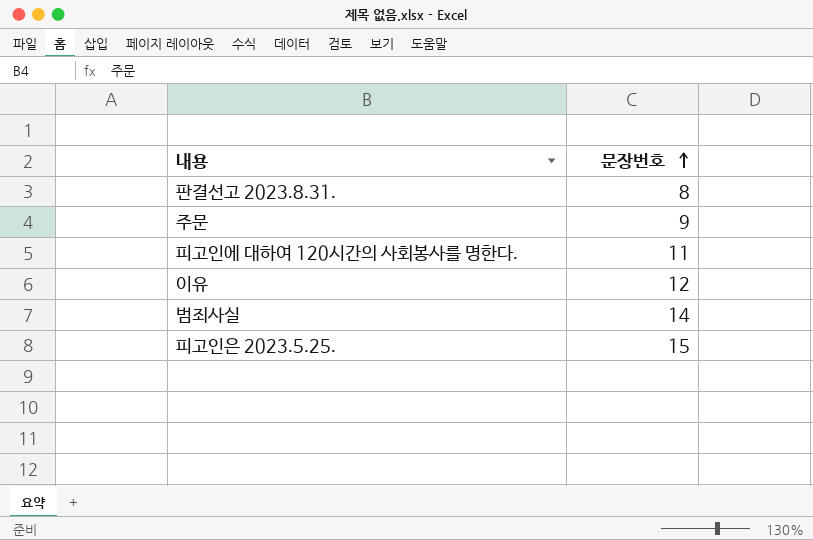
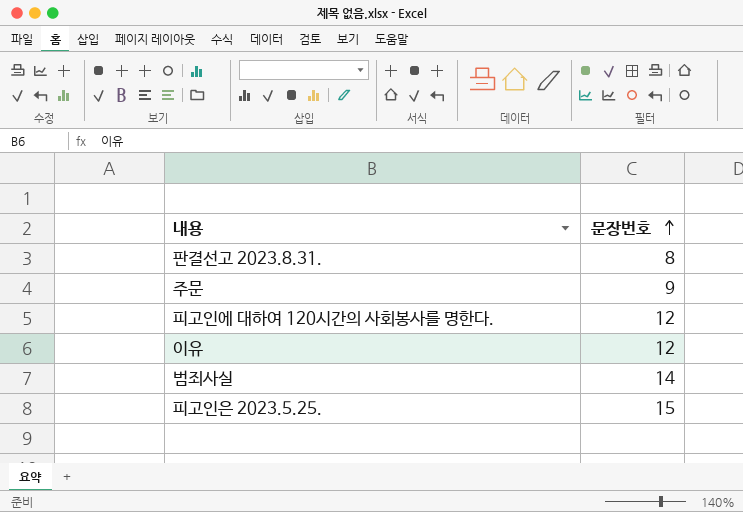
피고인에 대하여 120시간의 사회봉사를 명한다. | 문장번호: 11 -> 12

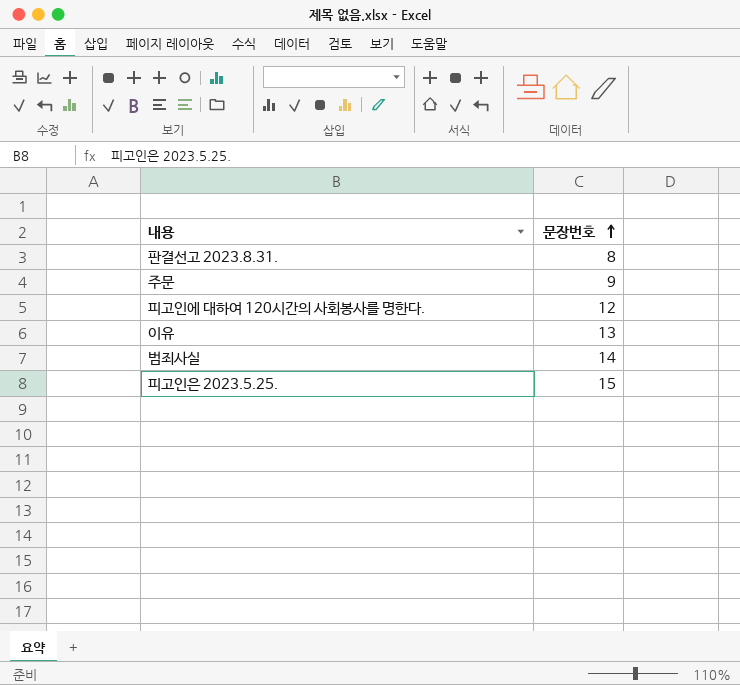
이유 | 문장번호: 12 -> 13

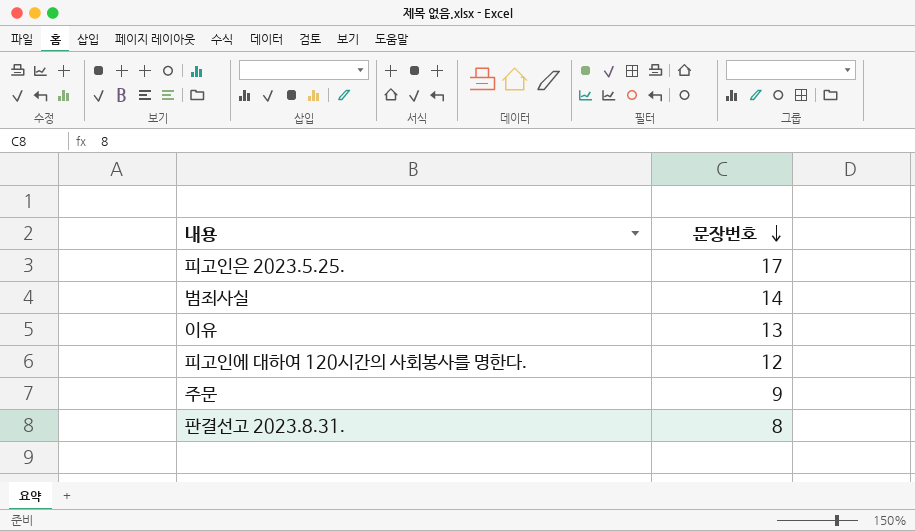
row order: 문장번호 ascending -> 문장번호 descending
피고인은 2023.5.25. | 문장번호: 15 -> 17

